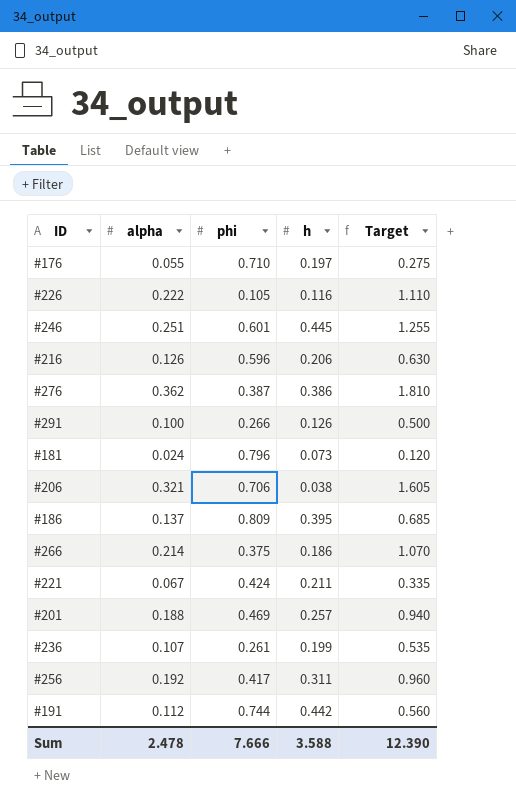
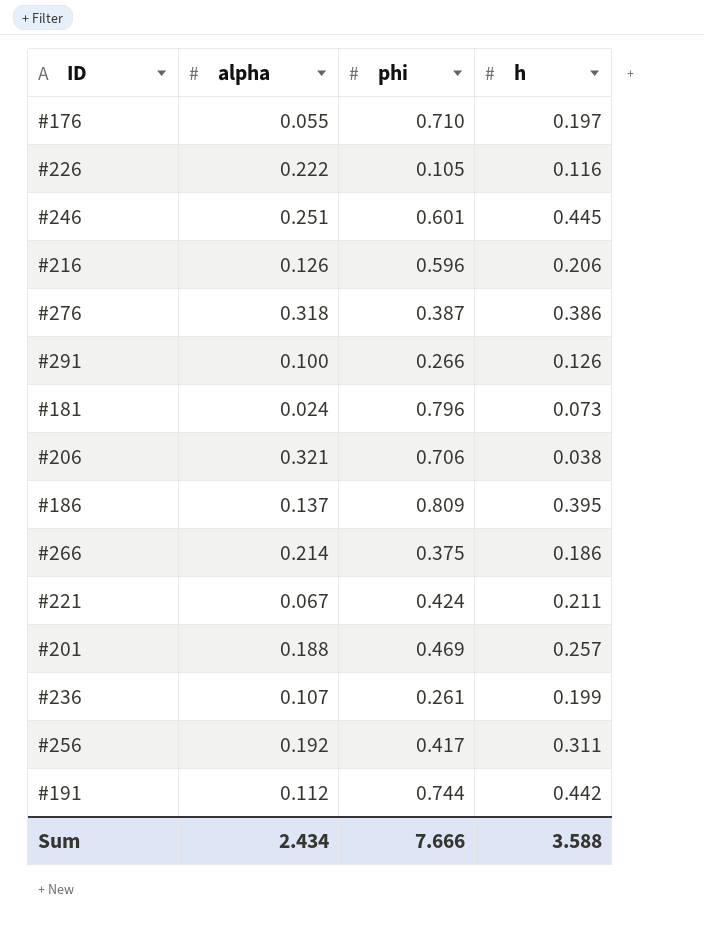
column Target | formula: [alpha] * 5 -> none
#276 | alpha: 0.362 -> 0.318
Sum | alpha: 2.478 -> 2.434

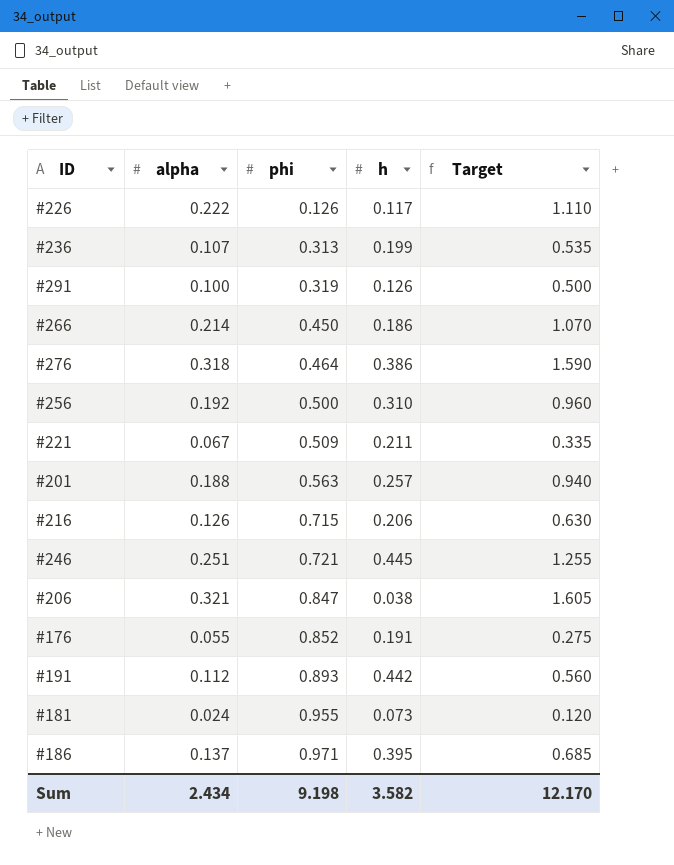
row order: none -> phi ascending
column Target | formula: none -> [alpha] * 5
#226 | phi: 0.105 -> 0.126
#226 | h: 0.116 -> 0.117
#236 | phi: 0.261 -> 0.313
#291 | phi: 0.266 -> 0.319
#266 | phi: 0.375 -> 0.450
#276 | phi: 0.387 -> 0.464
#256 | phi: 0.417 -> 0.500
#256 | h: 0.311 -> 0.310
#221 | phi: 0.424 -> 0.509
#201 | phi: 0.469 -> 0.563
#216 | phi: 0.596 -> 0.715
#246 | phi: 0.601 -> 0.721
#206 | phi: 0.706 -> 0.847
#176 | phi: 0.710 -> 0.852
#176 | h: 0.197 -> 0.191
#191 | phi: 0.744 -> 0.893
#181 | phi: 0.796 -> 0.955
#186 | phi: 0.809 -> 0.971
Sum | phi: 7.666 -> 9.198
Sum | h: 3.588 -> 3.582

